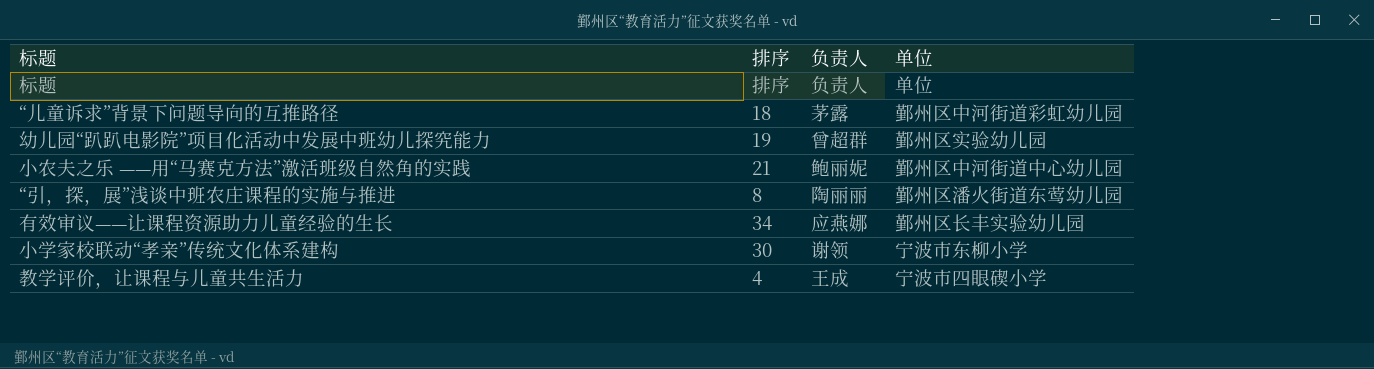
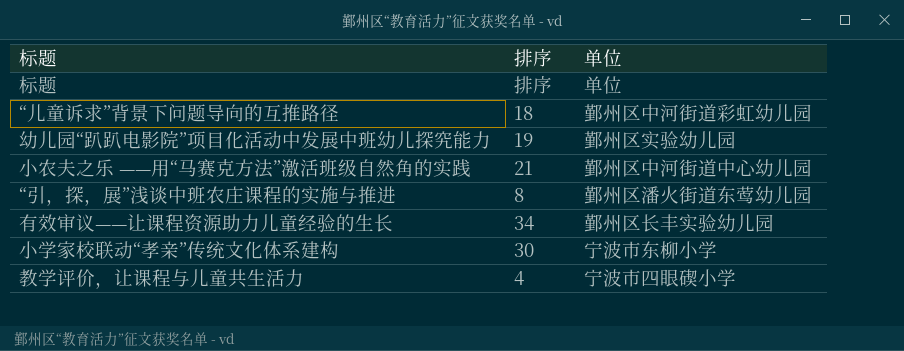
column 负责人 | position: 3 -> none

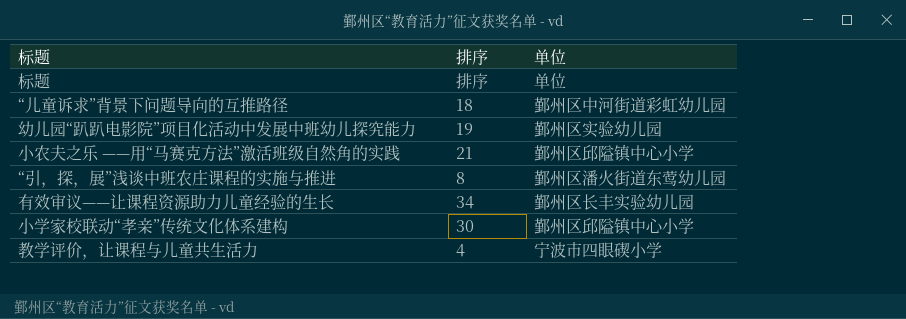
小农夫之乐 ——用“马赛克方法”激活班级自然角的实践 | 单位: 鄞州区中河街道中心幼儿园 -> 鄞州区邱隘镇中心小学
小学家校联动“孝亲”传统文化体系建构 | 单位: 宁波市东柳小学 -> 鄞州区邱隘镇中心小学

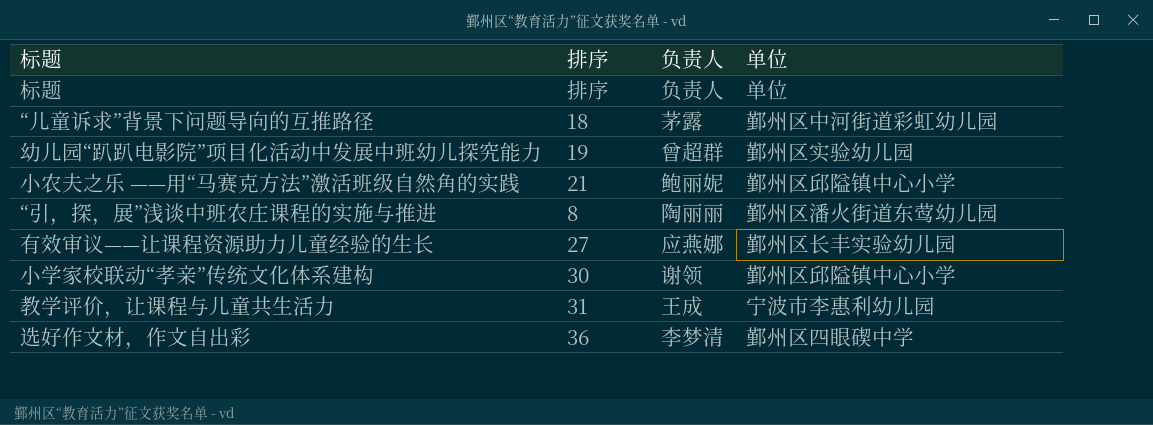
column 负责人 | position: none -> 3
有效审议——让课程资源助力儿童经验的生长 | 排序: 34 -> 27
教学评价，让课程与儿童共生活力 | 排序: 4 -> 31
教学评价，让课程与儿童共生活力 | 单位: 宁波市四眼碶小学 -> 宁波市李惠利幼儿园
row 选好作文材，作文自出彩: none -> 36 | 李梦清 | 鄞州区四眼碶中学

